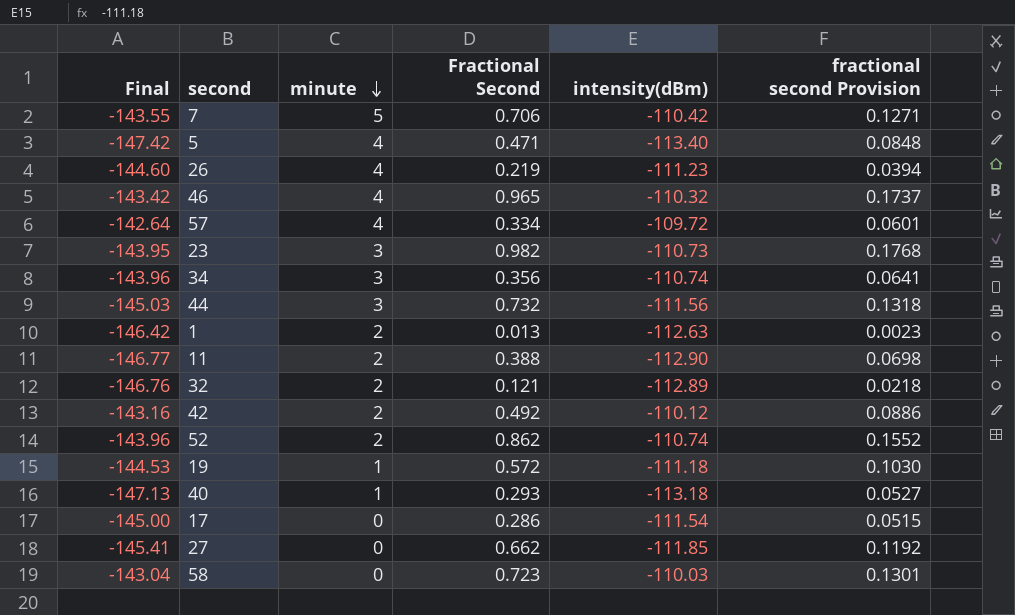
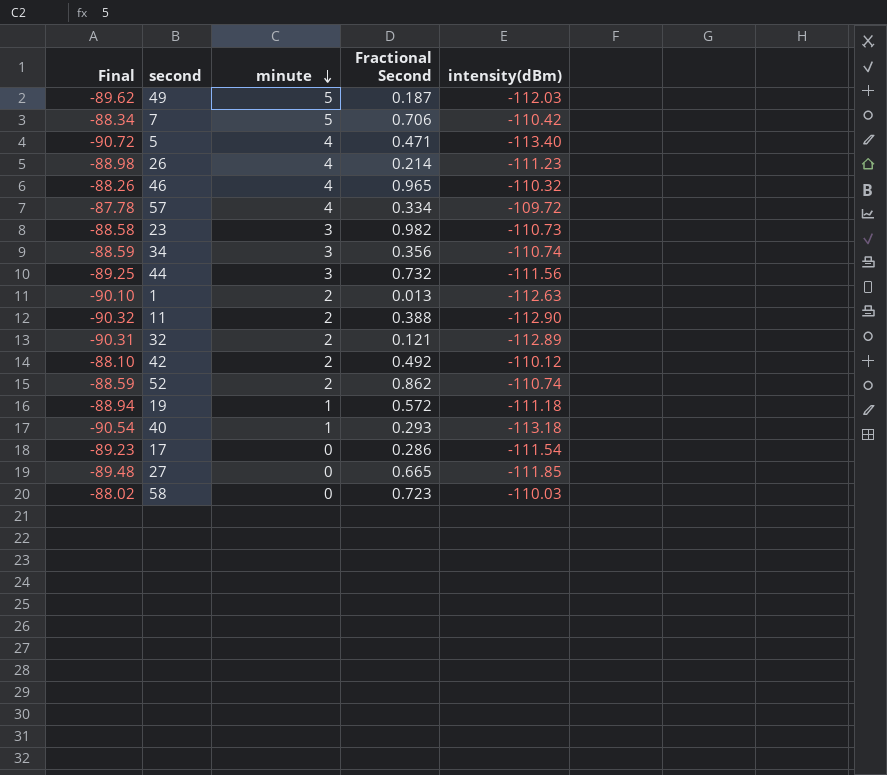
column fractional second Provision | formula: [Fractional Second] * 0.18 -> none
column Final | formula: [intensity(dBm)] * 1.3 -> [intensity(dBm)] * 0.8
row 49: none -> -89.62 | 5 | 0.187 | -112.03
26 | Fractional Second: 0.219 -> 0.214
27 | Fractional Second: 0.662 -> 0.665

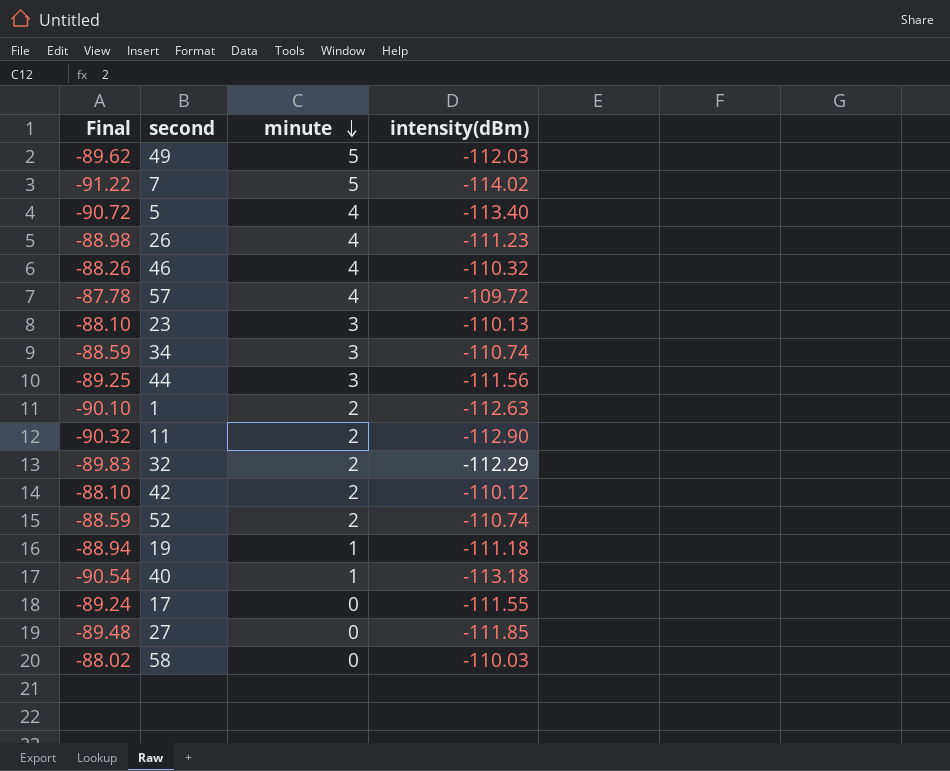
column Fractional Second | position: 4 -> none
7 | Final: -88.34 -> -91.22
7 | intensity(dBm): -110.42 -> -114.02
23 | Final: -88.58 -> -88.10
23 | intensity(dBm): -110.73 -> -110.13
32 | Final: -90.31 -> -89.83
32 | intensity(dBm): -112.89 -> -112.29
17 | Final: -89.23 -> -89.24
17 | intensity(dBm): -111.54 -> -111.55

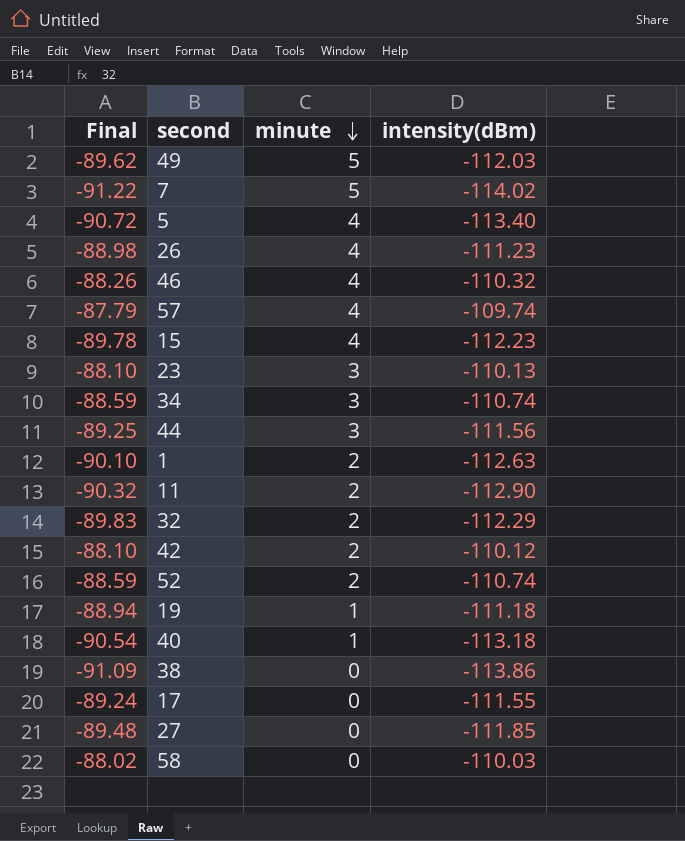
57 | Final: -87.78 -> -87.79
57 | intensity(dBm): -109.72 -> -109.74
row 15: none -> -89.78 | 4 | -112.23
row 38: none -> -91.09 | 0 | -113.86

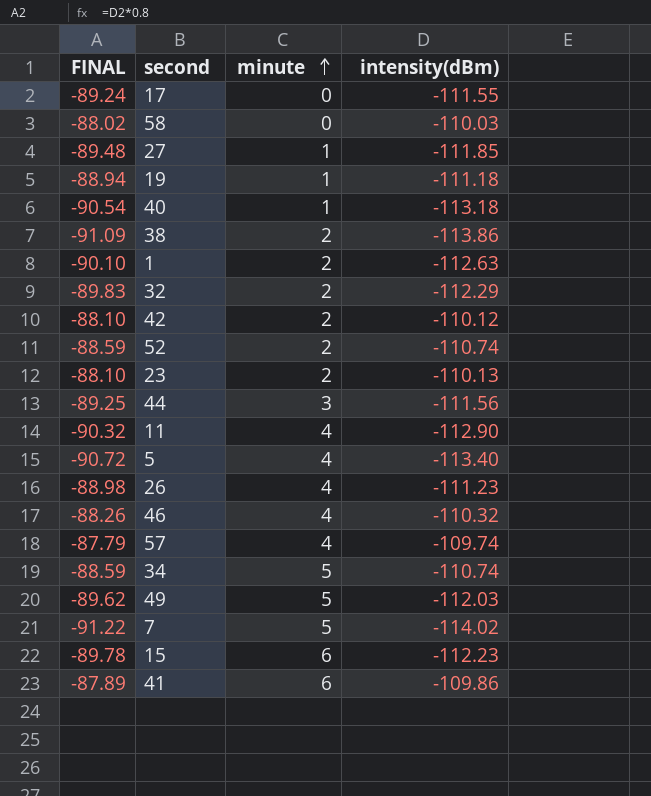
row order: minute descending -> minute ascending
column name: Final -> FINAL
27 | minute: 0 -> 1
38 | minute: 0 -> 2
23 | minute: 3 -> 2
11 | minute: 2 -> 4
34 | minute: 3 -> 5
15 | minute: 4 -> 6
row 41: none -> -87.89 | 6 | -109.86

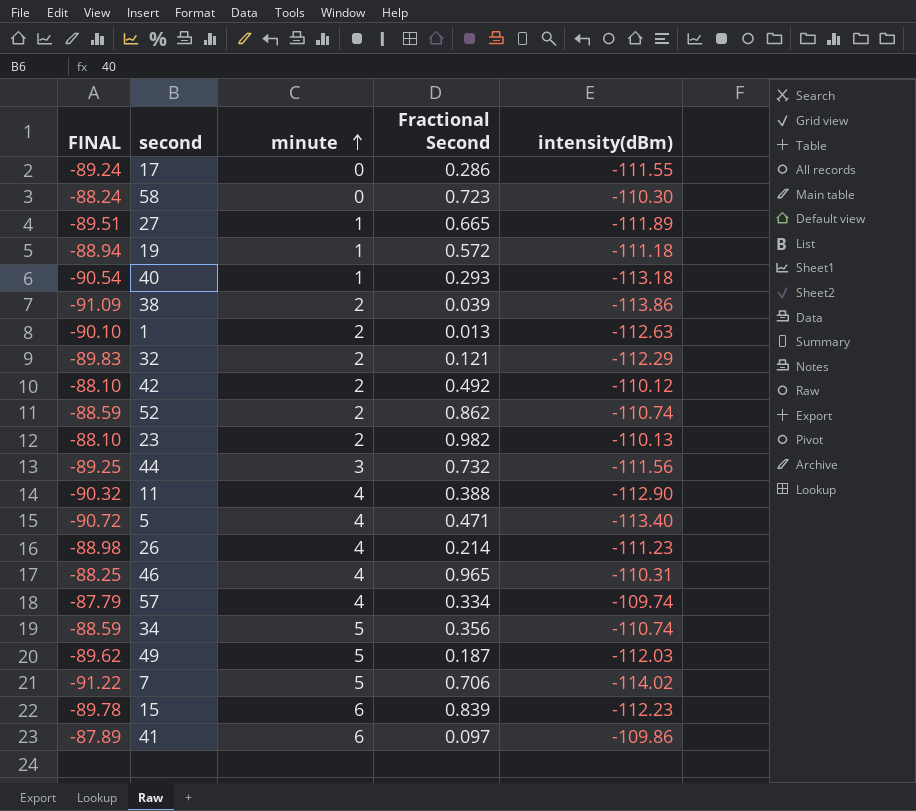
column Fractional Second | position: none -> 4
58 | FINAL: -88.02 -> -88.24
58 | intensity(dBm): -110.03 -> -110.30
27 | FINAL: -89.48 -> -89.51
27 | intensity(dBm): -111.85 -> -111.89
46 | FINAL: -88.26 -> -88.25
46 | intensity(dBm): -110.32 -> -110.31

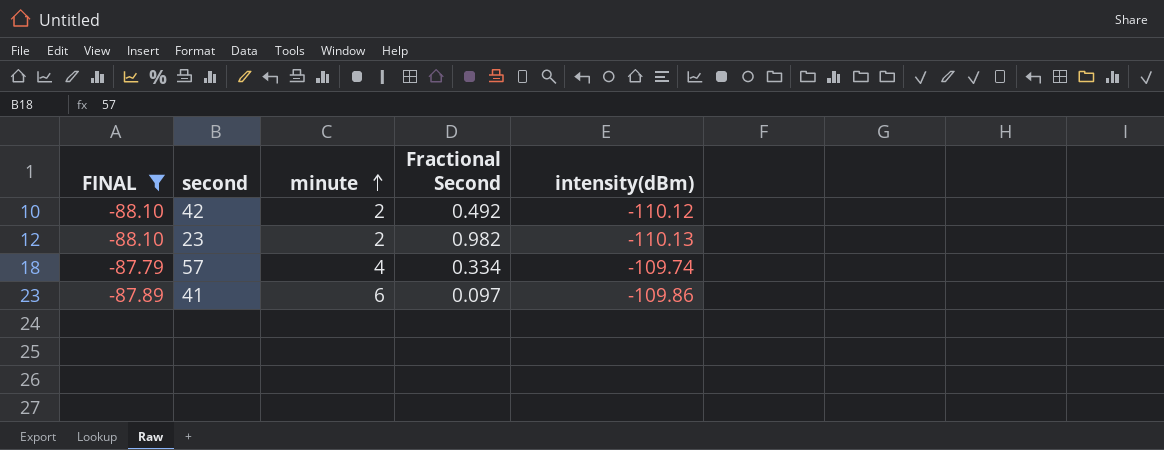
filter: none -> FINAL >= -88.10

